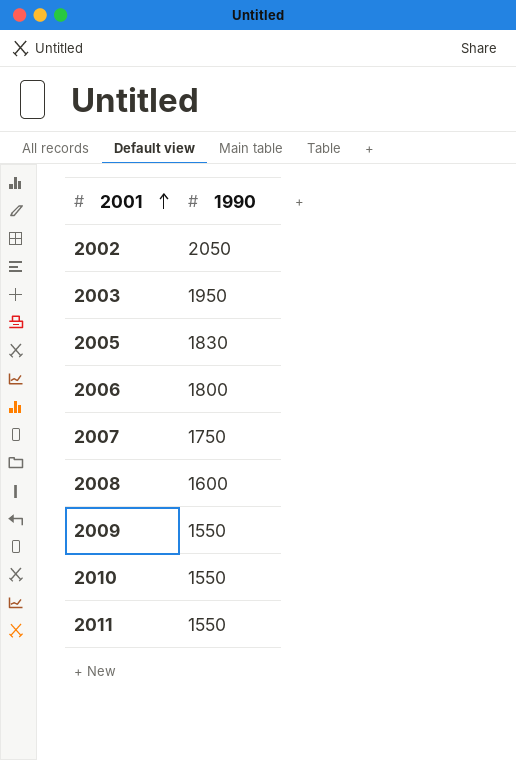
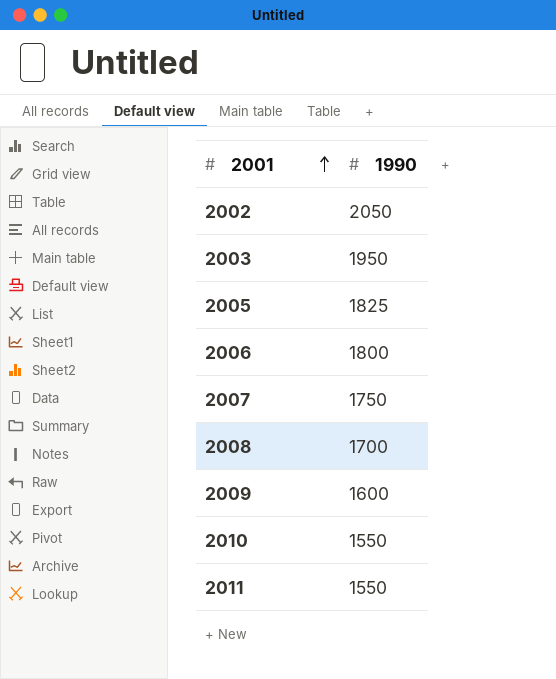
2005 | 1990: 1830 -> 1825
2008 | 1990: 1600 -> 1700
2009 | 1990: 1550 -> 1600

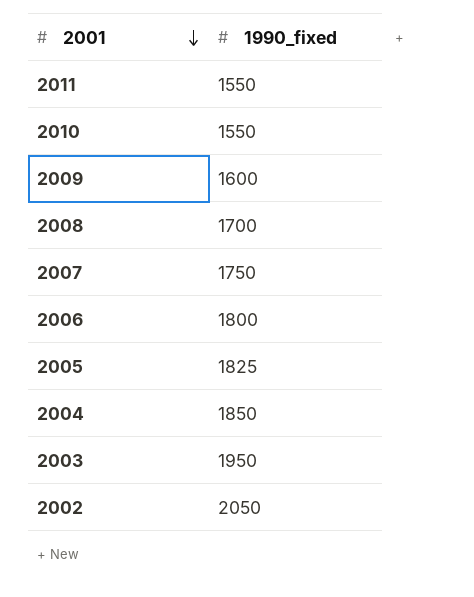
row order: 2001 ascending -> 2001 descending
column name: 1990 -> 1990_fixed
row 2004: none -> 1850

